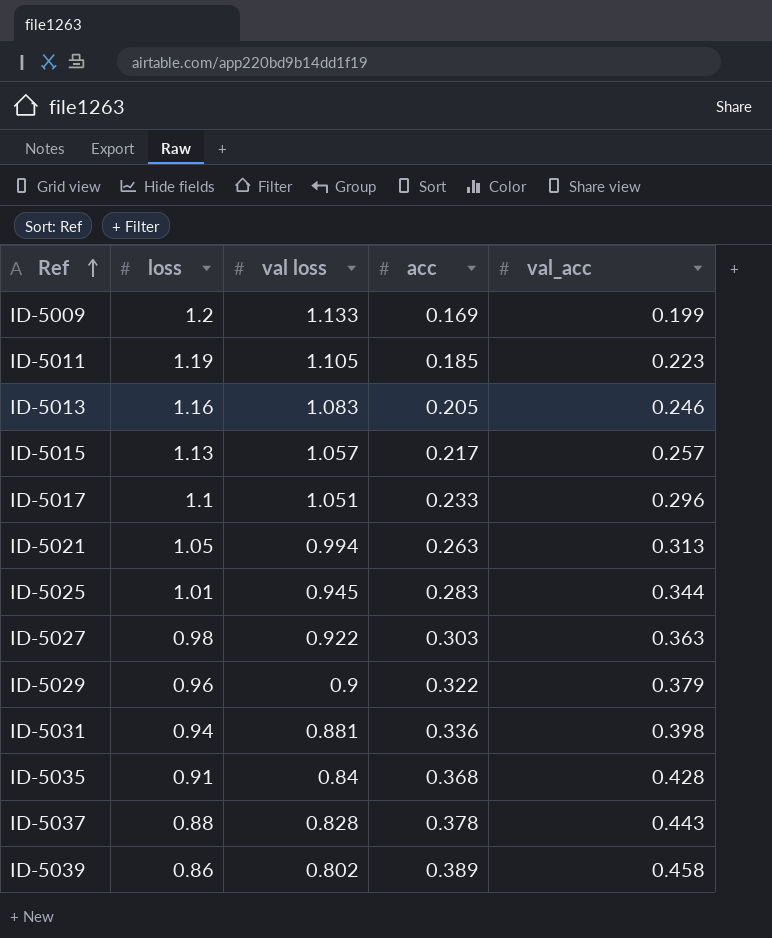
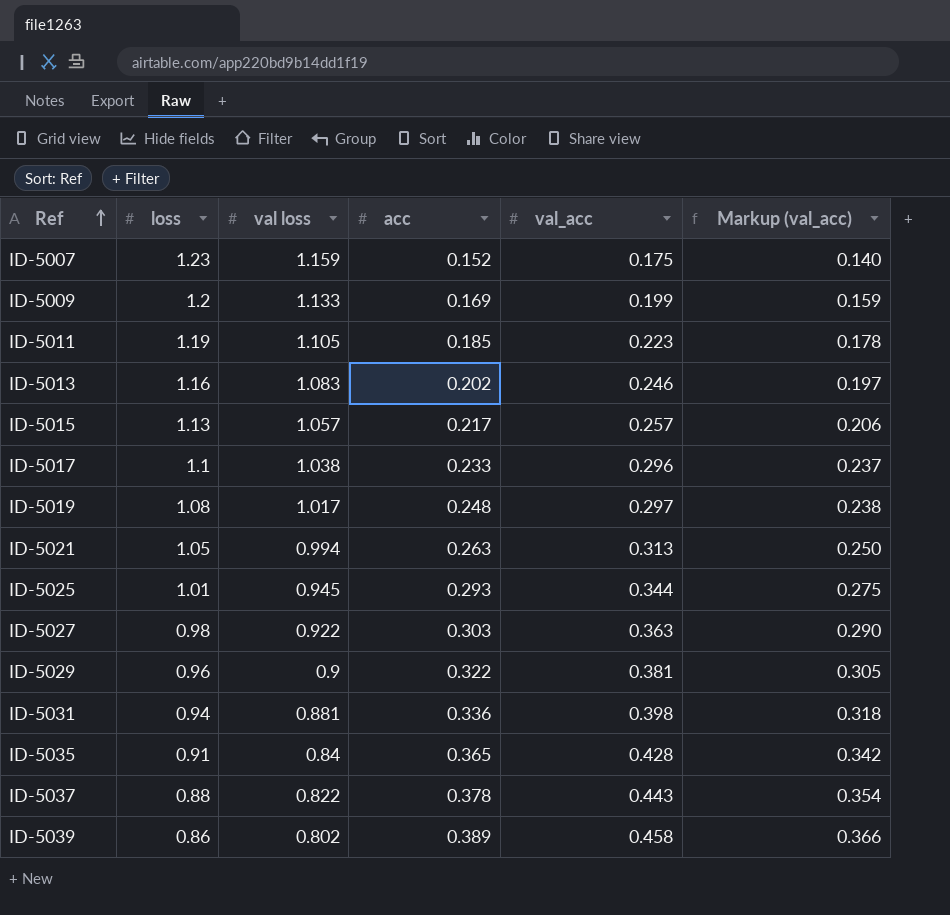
column Markup (val_acc) | formula: none -> [val_acc] * 0.8
row ID-5007: none -> 1.23 | 1.159 | 0.152 | 0.175 | 0.140
ID-5013 | acc: 0.205 -> 0.202
ID-5017 | val loss: 1.051 -> 1.038
row ID-5019: none -> 1.08 | 1.017 | 0.248 | 0.297 | 0.238
ID-5025 | acc: 0.283 -> 0.293
ID-5029 | val_acc: 0.379 -> 0.381
ID-5035 | acc: 0.368 -> 0.365
ID-5037 | val loss: 0.828 -> 0.822

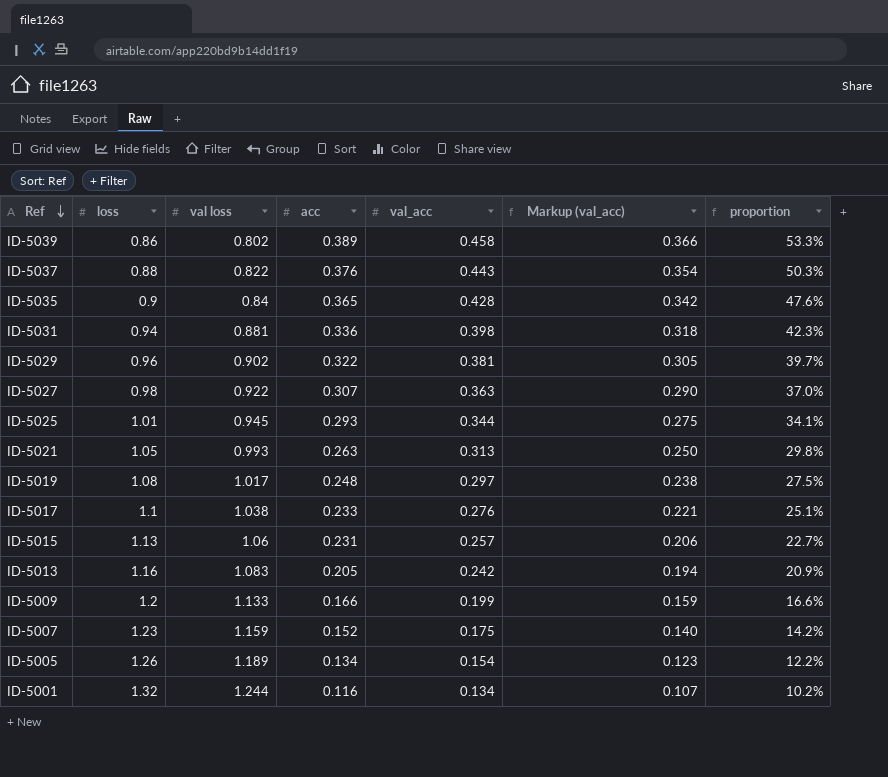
row order: Ref ascending -> Ref descending
column proportion | formula: none -> [val_acc] / [loss]
row ID-5011: 1.19 | 1.105 | 0.185 | 0.223 | 0.178 -> none
ID-5037 | acc: 0.378 -> 0.376
ID-5035 | loss: 0.91 -> 0.9
ID-5029 | val loss: 0.9 -> 0.902
ID-5027 | acc: 0.303 -> 0.307
ID-5021 | val loss: 0.994 -> 0.993
ID-5017 | val_acc: 0.296 -> 0.276
ID-5017 | Markup (val_acc): 0.237 -> 0.221
ID-5015 | val loss: 1.057 -> 1.06
ID-5015 | acc: 0.217 -> 0.231
ID-5013 | acc: 0.202 -> 0.205
ID-5013 | val_acc: 0.246 -> 0.242
ID-5013 | Markup (val_acc): 0.197 -> 0.194
ID-5009 | acc: 0.169 -> 0.166
row ID-5005: none -> 1.26 | 1.189 | 0.134 | 0.154 | 0.123 | 12.2%
row ID-5001: none -> 1.32 | 1.244 | 0.116 | 0.134 | 0.107 | 10.2%

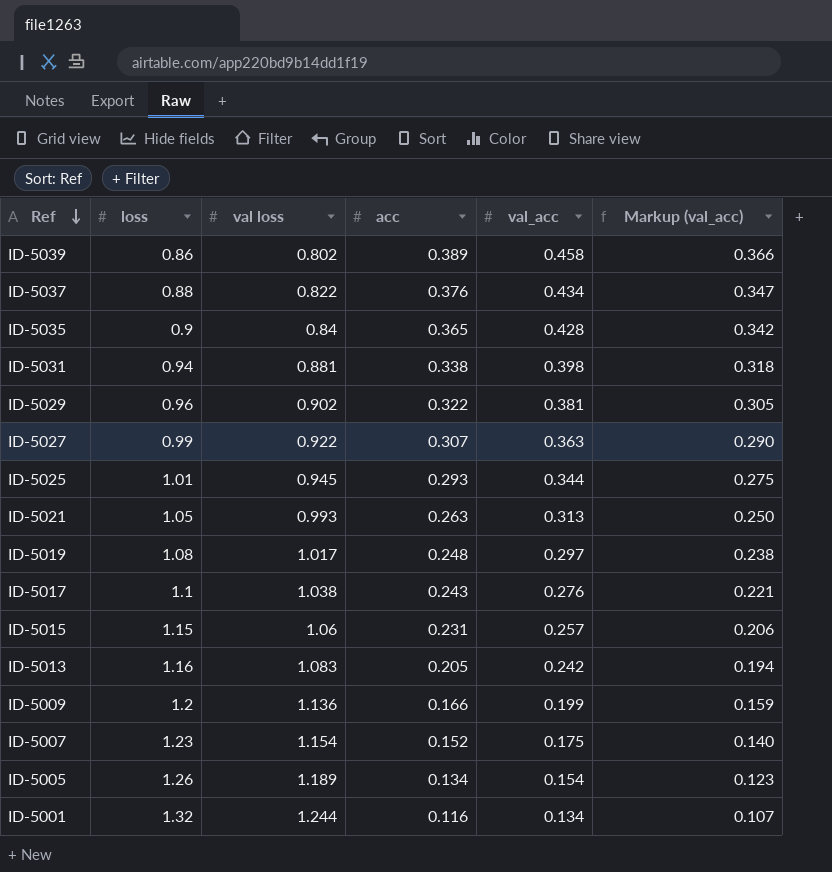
column proportion | formula: [val_acc] / [loss] -> none
ID-5037 | val_acc: 0.443 -> 0.434
ID-5037 | Markup (val_acc): 0.354 -> 0.347
ID-5031 | acc: 0.336 -> 0.338
ID-5027 | loss: 0.98 -> 0.99
ID-5017 | acc: 0.233 -> 0.243
ID-5015 | loss: 1.13 -> 1.15
ID-5009 | val loss: 1.133 -> 1.136
ID-5007 | val loss: 1.159 -> 1.154

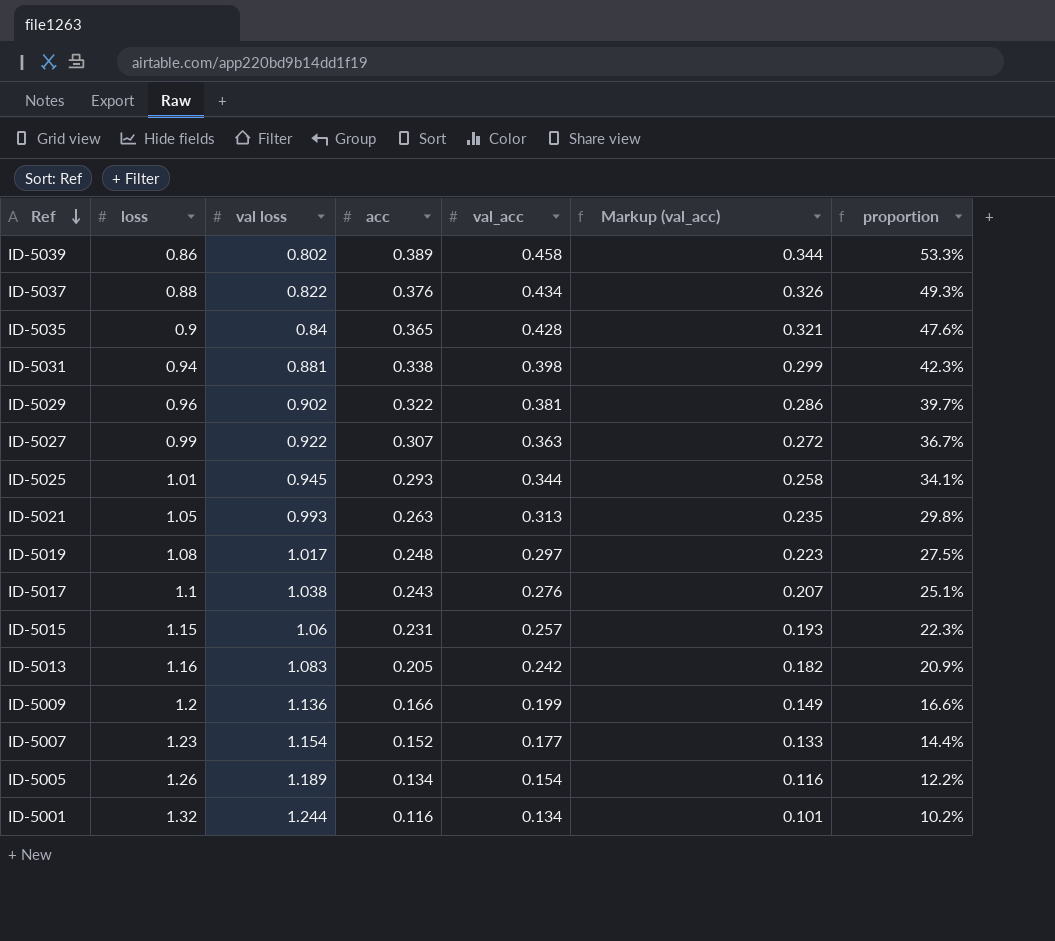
column Markup (val_acc) | formula: [val_acc] * 0.8 -> [val_acc] * 0.75
column proportion | formula: none -> [val_acc] / [loss]
ID-5007 | val_acc: 0.175 -> 0.177

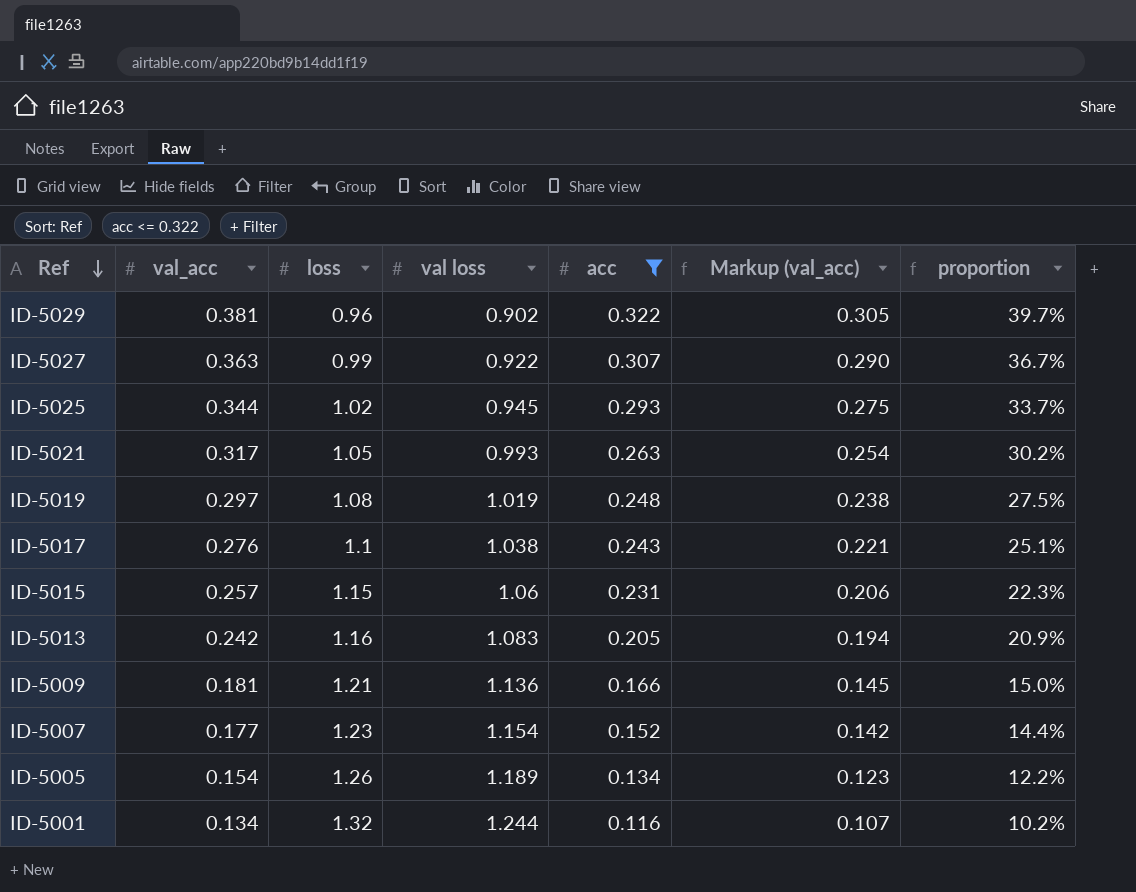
filter: none -> acc <= 0.322
column val_acc | position: 5 -> 2
column Markup (val_acc) | formula: [val_acc] * 0.75 -> [val_acc] * 0.8
ID-5025 | loss: 1.01 -> 1.02
ID-5025 | proportion: 34.1% -> 33.7%
ID-5021 | val_acc: 0.313 -> 0.317
ID-5021 | proportion: 29.8% -> 30.2%
ID-5019 | val loss: 1.017 -> 1.019
ID-5009 | val_acc: 0.199 -> 0.181
ID-5009 | loss: 1.2 -> 1.21
ID-5009 | proportion: 16.6% -> 15.0%

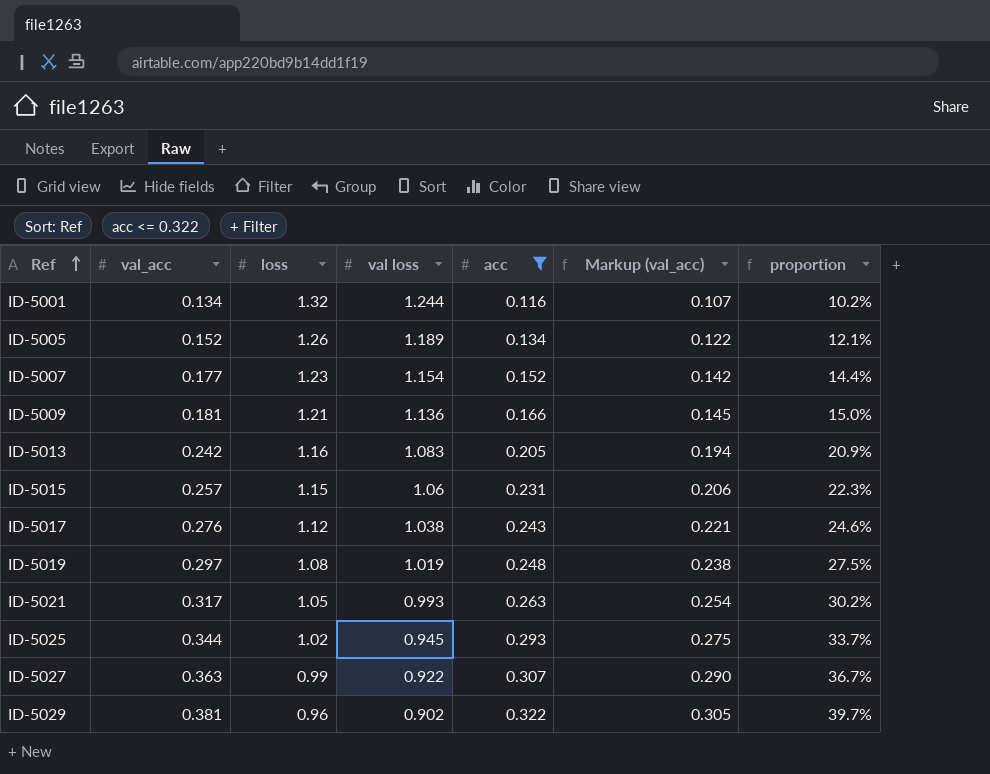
row order: Ref descending -> Ref ascending
ID-5005 | val_acc: 0.154 -> 0.152
ID-5005 | Markup (val_acc): 0.123 -> 0.122
ID-5005 | proportion: 12.2% -> 12.1%
ID-5017 | loss: 1.1 -> 1.12
ID-5017 | proportion: 25.1% -> 24.6%

